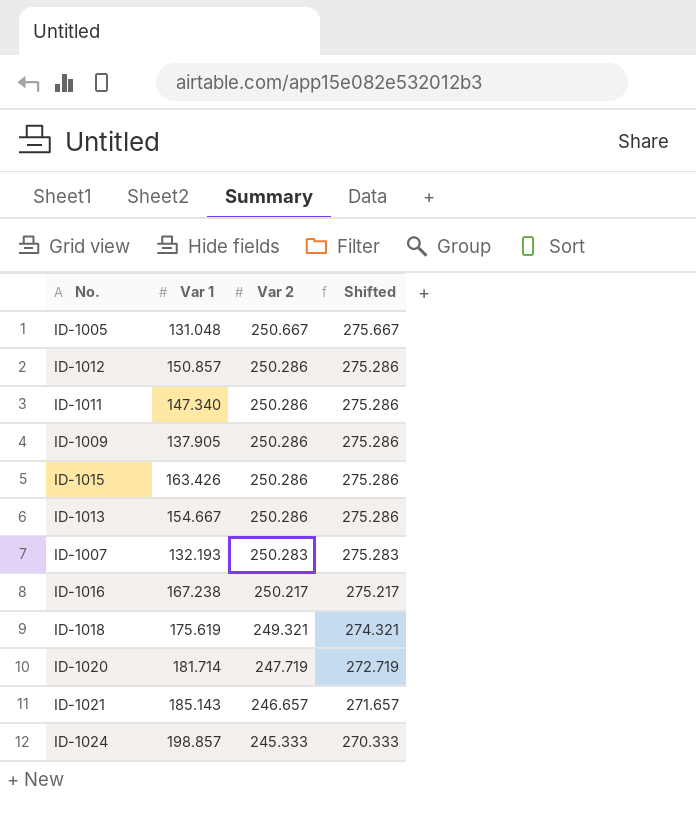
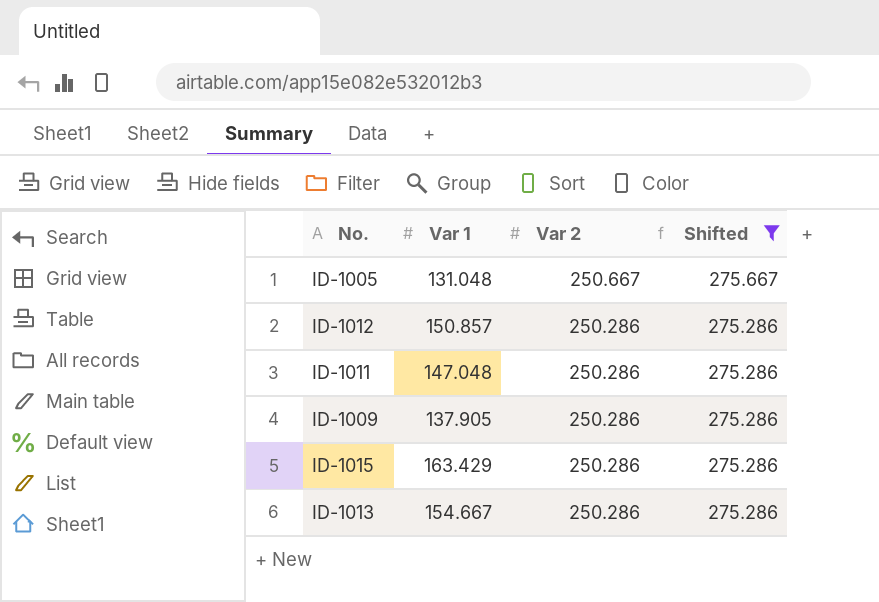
filter: none -> Shifted >= 275.286
ID-1011 | Var 1: 147.340 -> 147.048
ID-1015 | Var 1: 163.426 -> 163.429

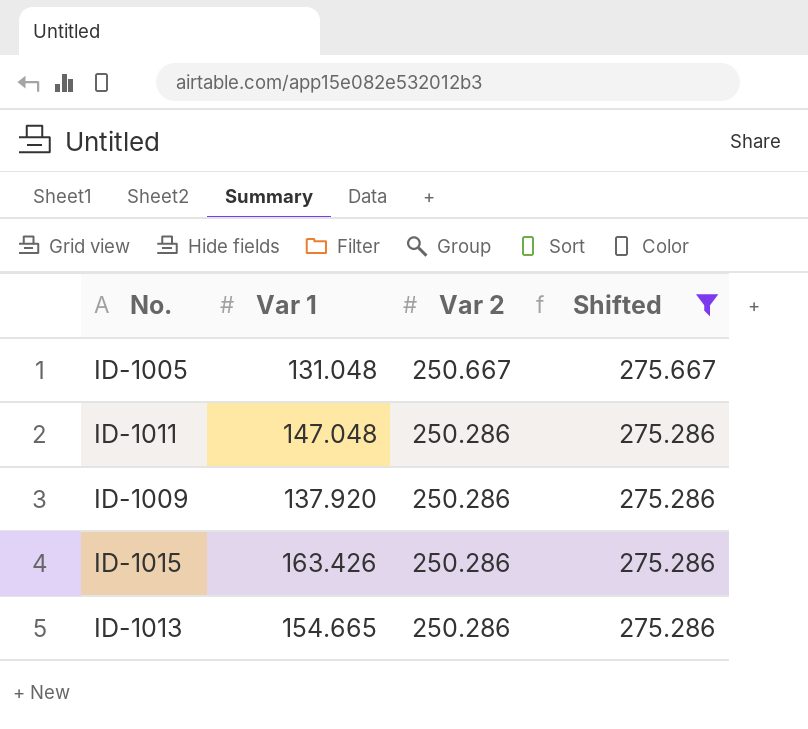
row ID-1012: 150.857 | 250.286 | 275.286 -> none
ID-1009 | Var 1: 137.905 -> 137.920
ID-1015 | Var 1: 163.429 -> 163.426
ID-1013 | Var 1: 154.667 -> 154.665

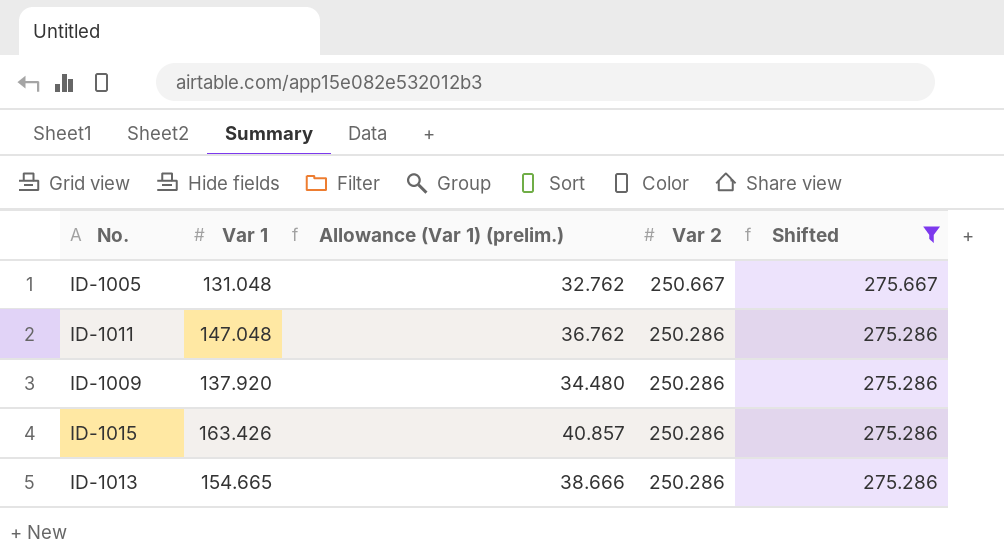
column Allowance (Var 1) (prelim.) | formula: none -> [Var 1] * 0.25

